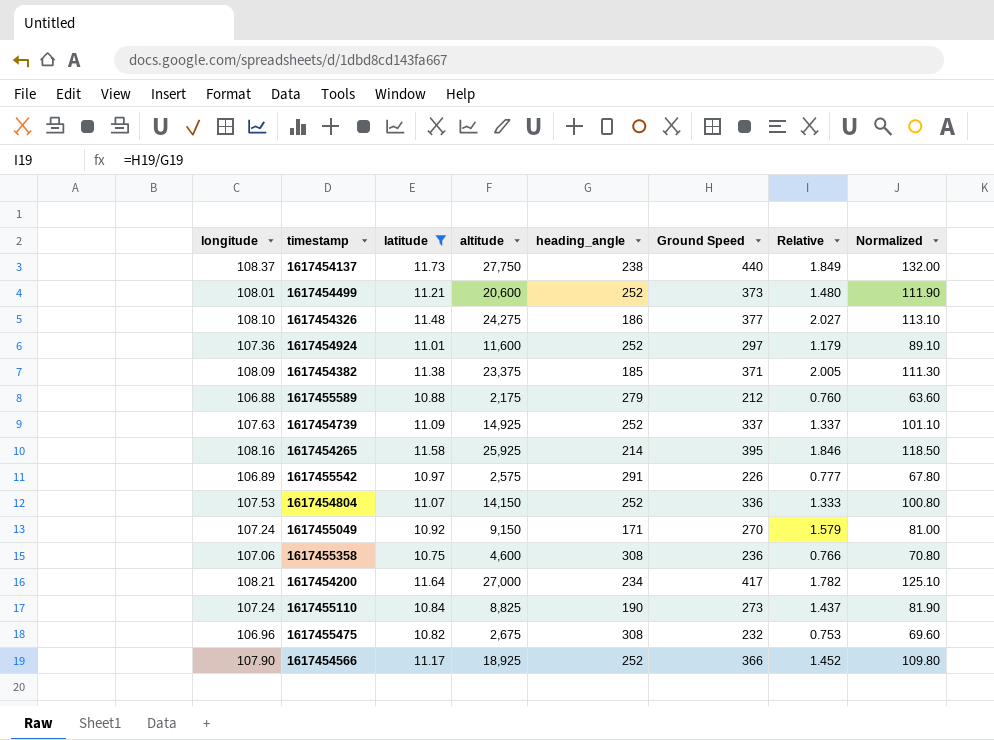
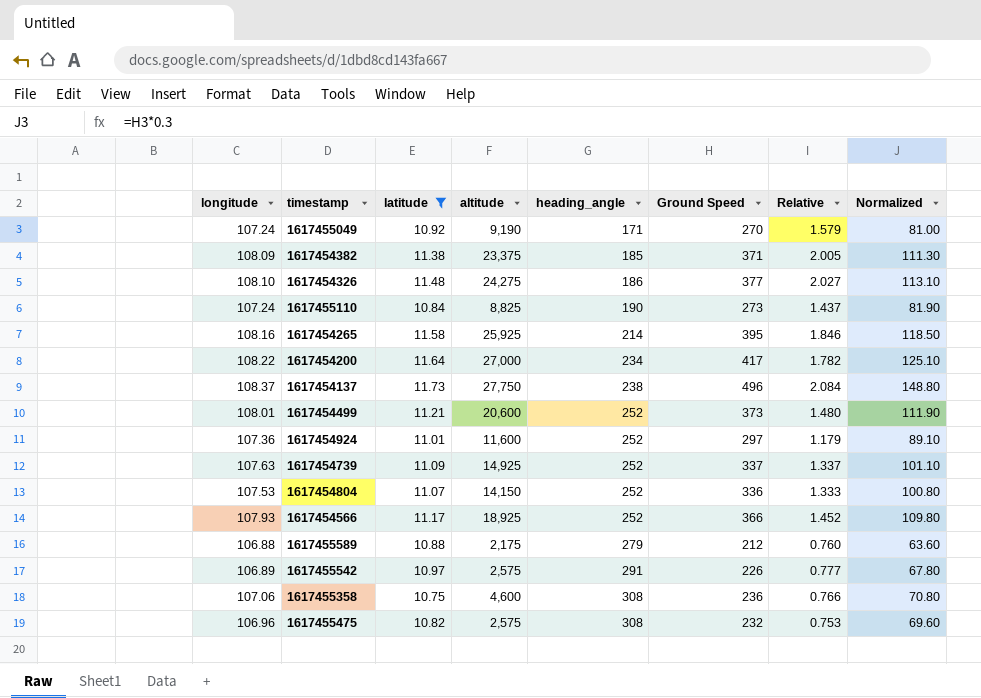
row order: none -> heading_angle ascending
1617455049 | altitude: 9,150 -> 9,190
1617454200 | longitude: 108.21 -> 108.22
1617454137 | Ground Speed: 440 -> 496
1617454137 | Relative: 1.849 -> 2.084
1617454137 | Normalized: 132.00 -> 148.80
1617454566 | longitude: 107.90 -> 107.93
1617455475 | altitude: 2,675 -> 2,575

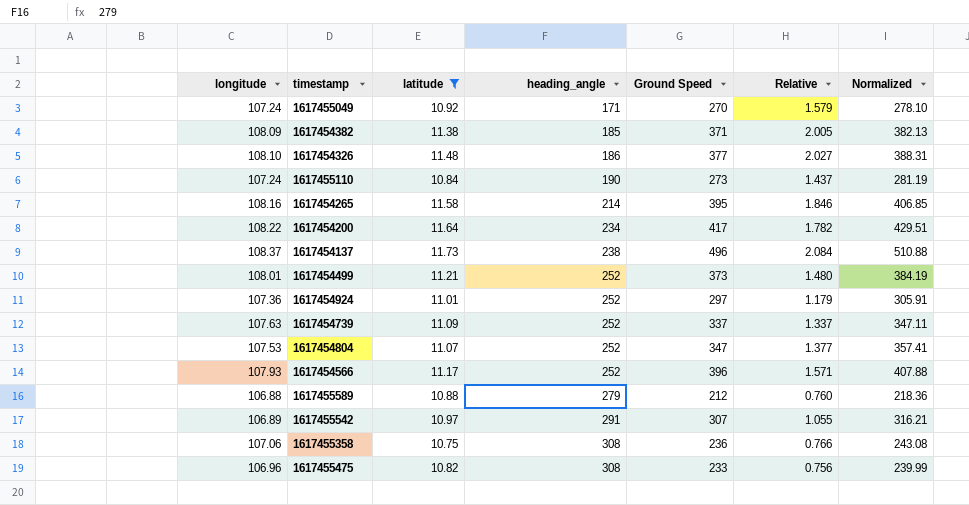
column altitude | position: 4 -> none
column Normalized | formula: [Ground Speed] * 0.3 -> [Ground Speed] * 1.03
1617454804 | Ground Speed: 336 -> 347
1617454804 | Relative: 1.333 -> 1.377
1617454566 | Ground Speed: 366 -> 396
1617454566 | Relative: 1.452 -> 1.571
1617455542 | Ground Speed: 226 -> 307
1617455542 | Relative: 0.777 -> 1.055
1617455475 | Ground Speed: 232 -> 233
1617455475 | Relative: 0.753 -> 0.756

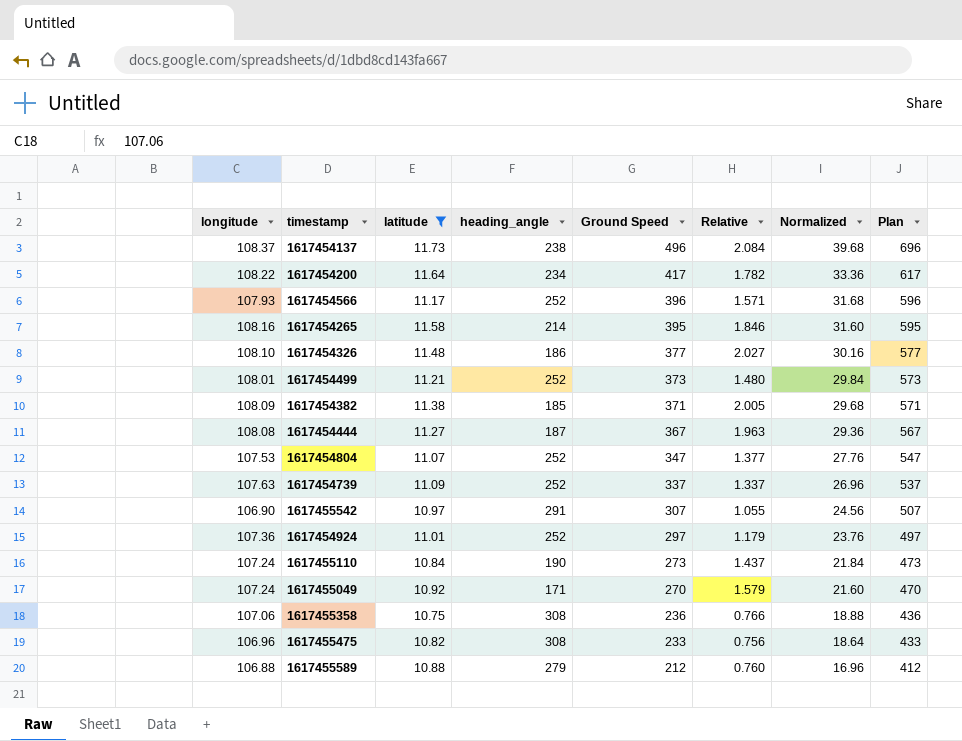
row order: heading_angle ascending -> Ground Speed descending
column Normalized | formula: [Ground Speed] * 1.03 -> [Ground Speed] * 0.08
column Plan | formula: none -> [Ground Speed] + 200
row 1617454444: none -> 108.08 | 11.27 | 187 | 367 | 1.963 | 29.36 | 567
1617455542 | longitude: 106.89 -> 106.90

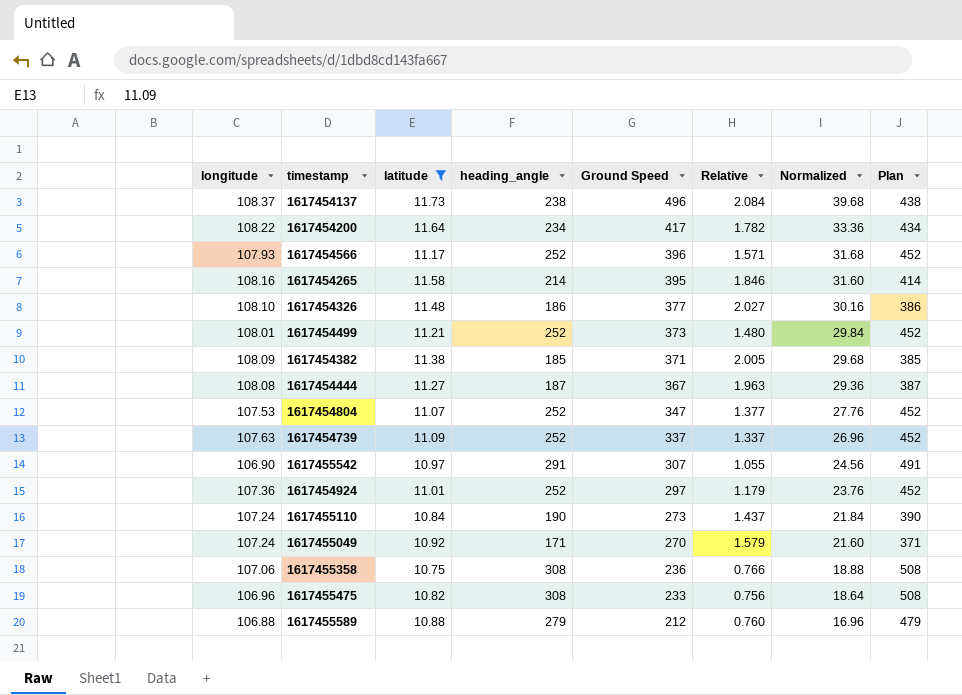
column Plan | formula: [Ground Speed] + 200 -> [heading_angle] + 200

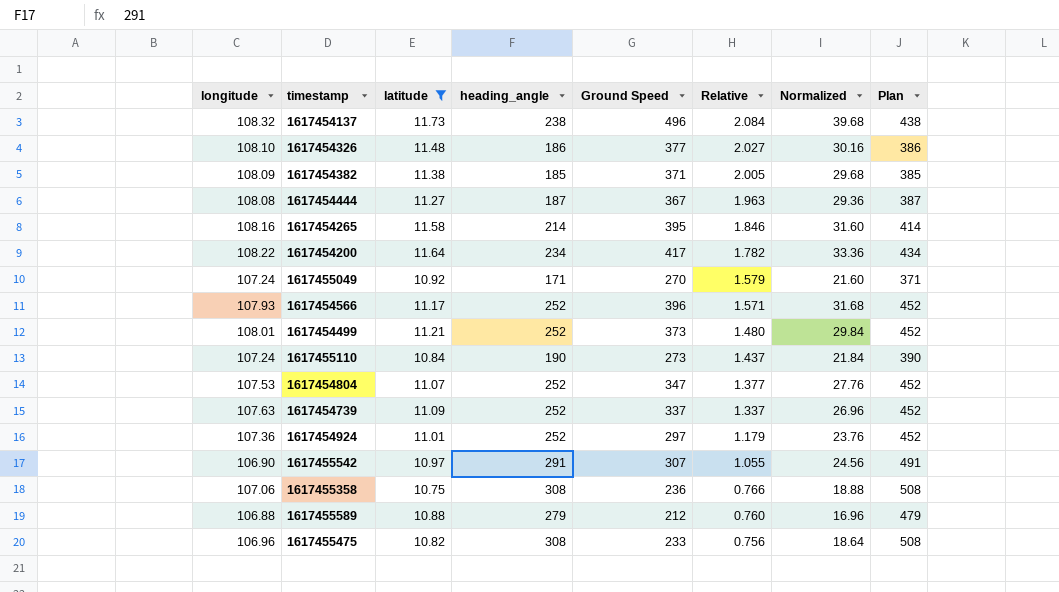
row order: Ground Speed descending -> Relative descending
1617454137 | longitude: 108.37 -> 108.32

